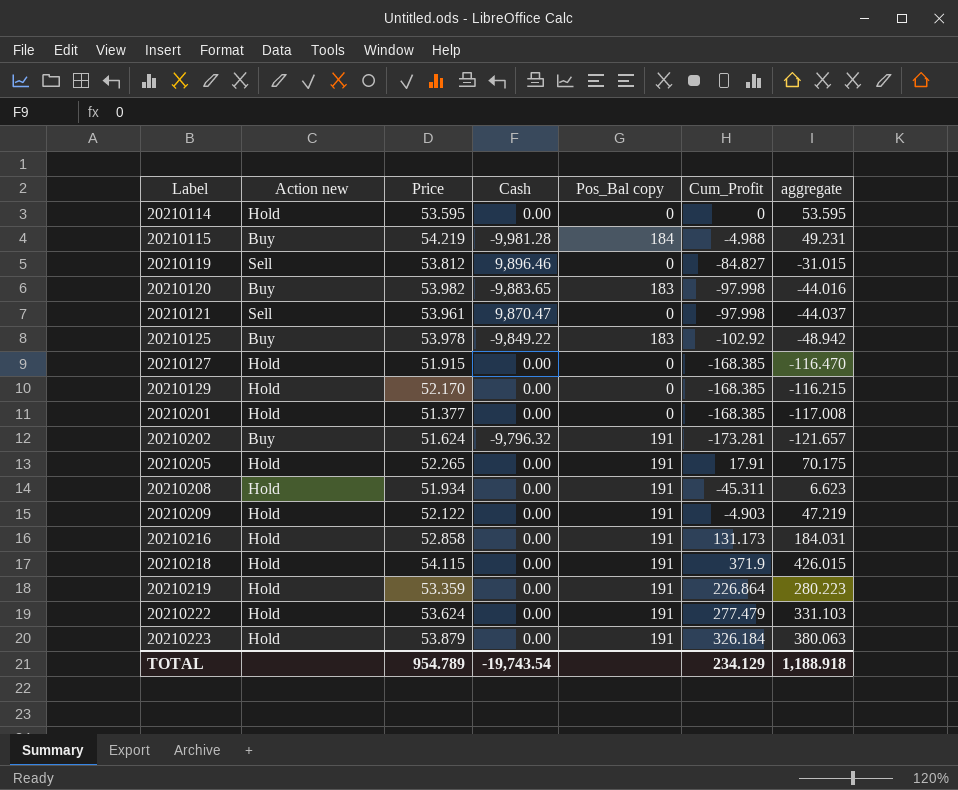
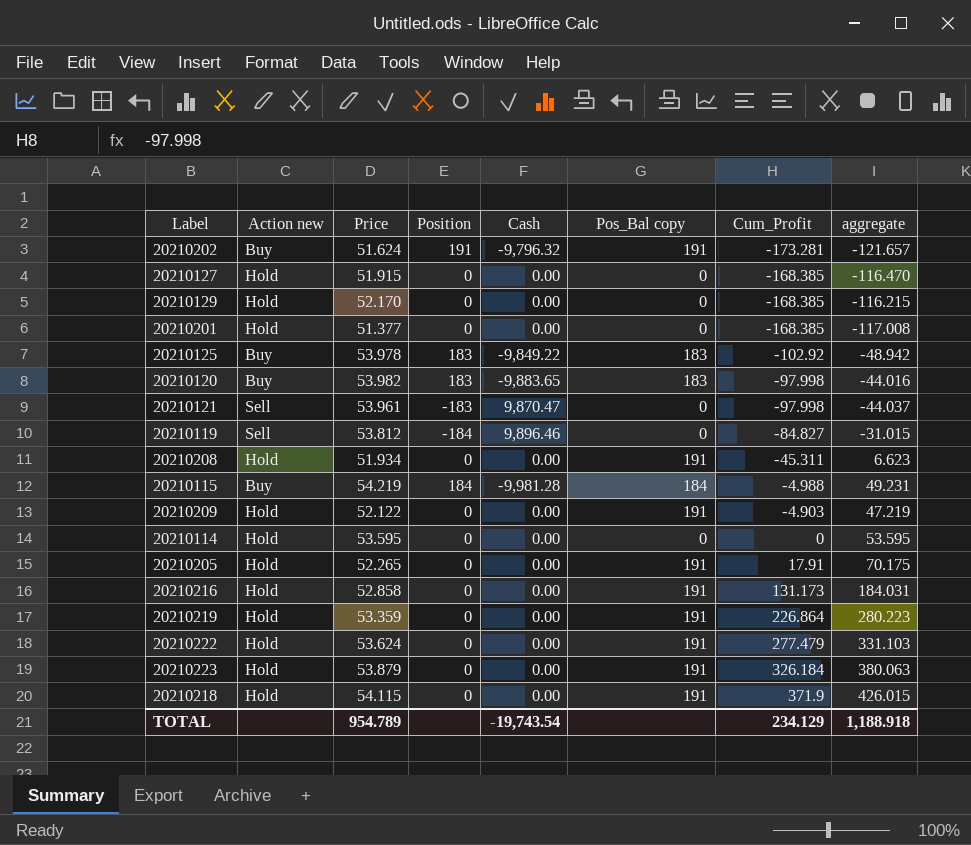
row order: Label ascending -> Cum_Profit ascending
column Position | position: none -> 4

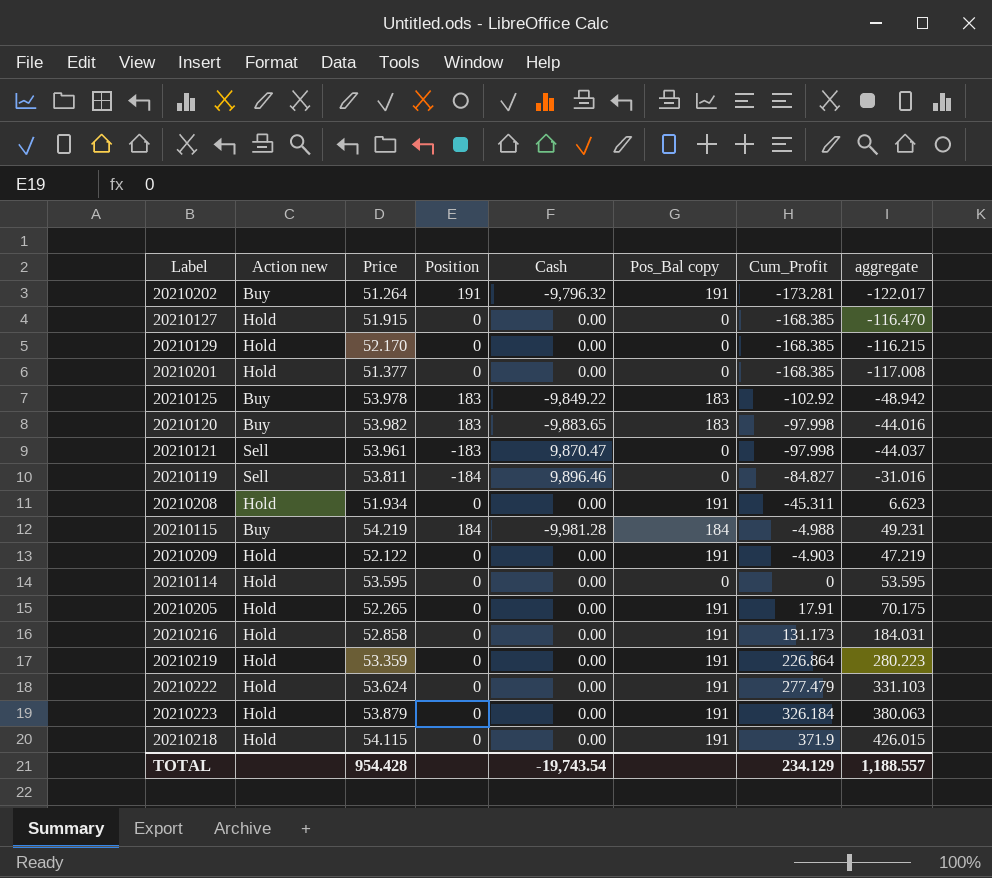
20210202 | Price: 51.624 -> 51.264
20210202 | aggregate: -121.657 -> -122.017
20210119 | Price: 53.812 -> 53.811
20210119 | aggregate: -31.015 -> -31.016
TOTAL | Price: 954.789 -> 954.428
TOTAL | aggregate: 1,188.918 -> 1,188.557

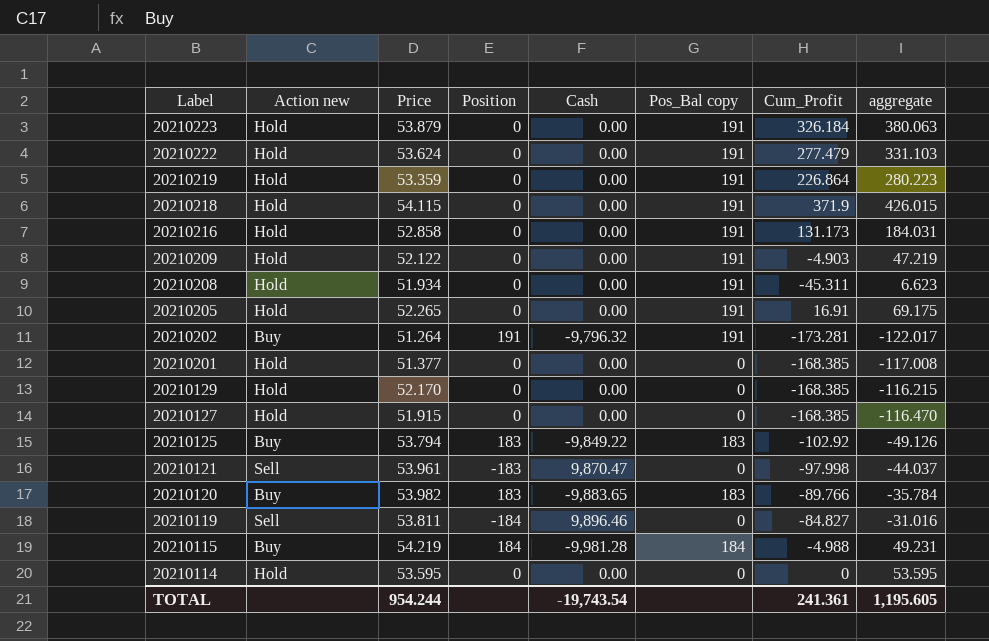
row order: Cum_Profit ascending -> Label descending
20210205 | Cum_Profit: 17.91 -> 16.91
20210205 | aggregate: 70.175 -> 69.175
20210125 | Price: 53.978 -> 53.794
20210125 | aggregate: -48.942 -> -49.126
20210120 | Cum_Profit: -97.998 -> -89.766
20210120 | aggregate: -44.016 -> -35.784
TOTAL | Price: 954.428 -> 954.244
TOTAL | Cum_Profit: 234.129 -> 241.361
TOTAL | aggregate: 1,188.557 -> 1,195.605

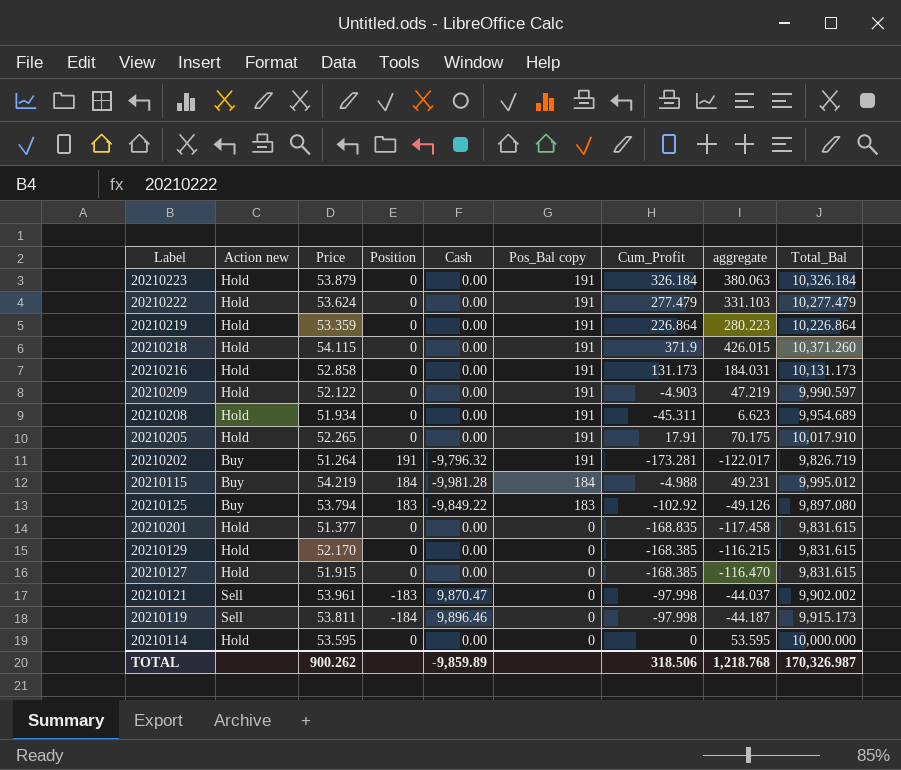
row order: Label descending -> Pos_Bal copy descending
column Total_Bal | position: none -> 9
row 20210120: Buy | 53.982 | 183 | -9,883.65 | 183 | -89.766 | -35.784 -> none
20210205 | Cum_Profit: 16.91 -> 17.91
20210205 | aggregate: 69.175 -> 70.175
20210201 | Cum_Profit: -168.385 -> -168.835
20210201 | aggregate: -117.008 -> -117.458
20210119 | Cum_Profit: -84.827 -> -97.998
20210119 | aggregate: -31.016 -> -44.187
TOTAL | Price: 954.244 -> 900.262
TOTAL | Cash: -19,743.54 -> -9,859.89
TOTAL | Cum_Profit: 241.361 -> 318.506
TOTAL | aggregate: 1,195.605 -> 1,218.768

